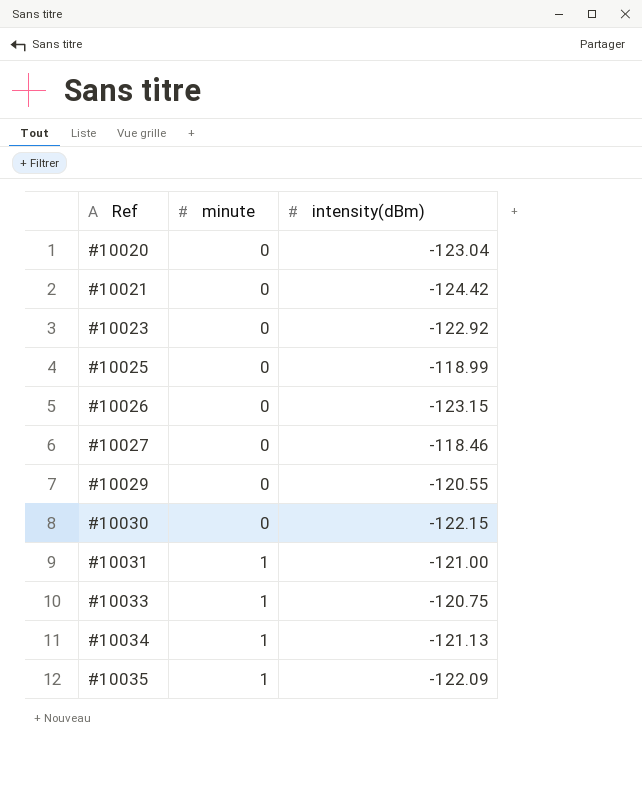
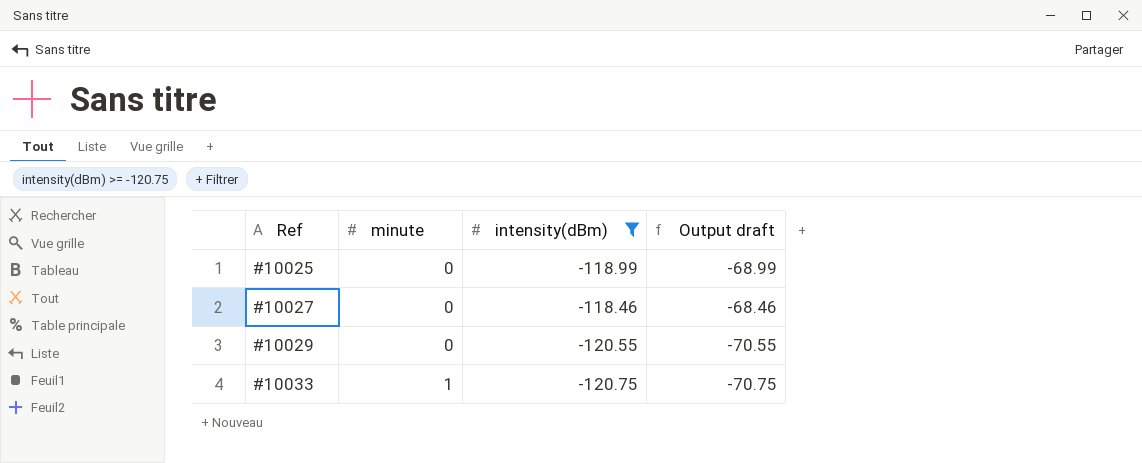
filter: none -> intensity(dBm) >= -120.75
column Output draft | formula: none -> [intensity(dBm)] + 50

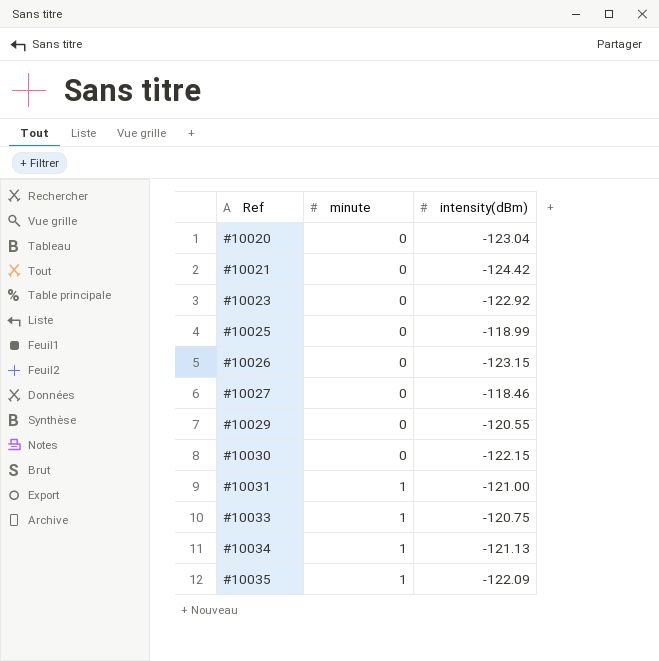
filter: intensity(dBm) >= -120.75 -> none
column Output draft | formula: [intensity(dBm)] + 50 -> none

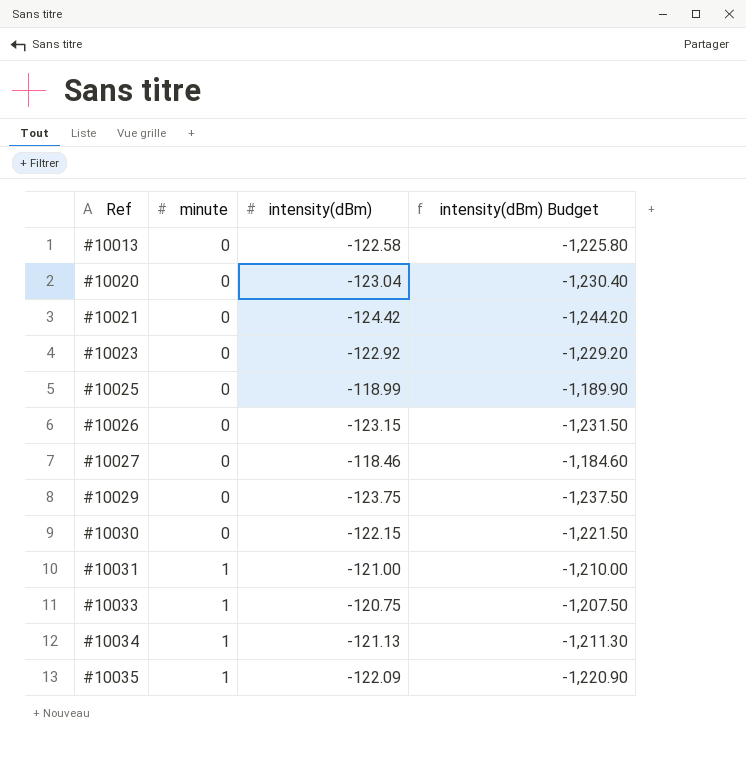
column intensity(dBm) Budget | formula: none -> [intensity(dBm)] * 10
row #10013: none -> 0 | -122.58 | -1,225.80
#10029 | intensity(dBm): -120.55 -> -123.75

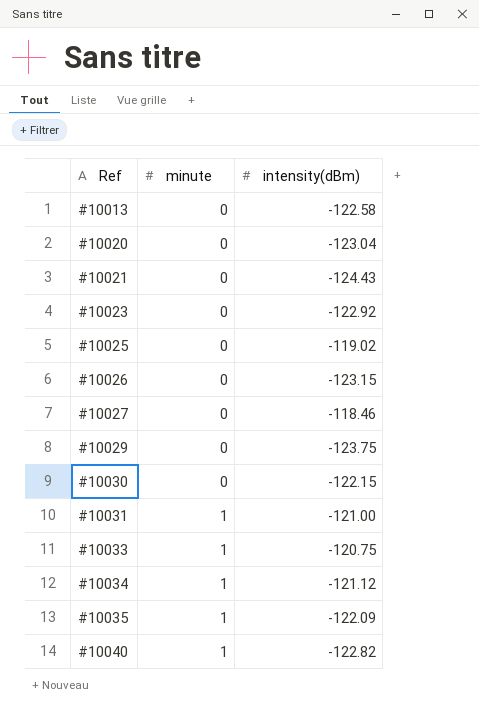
column intensity(dBm) Budget | formula: [intensity(dBm)] * 10 -> none
#10021 | intensity(dBm): -124.42 -> -124.43
#10025 | intensity(dBm): -118.99 -> -119.02
#10034 | intensity(dBm): -121.13 -> -121.12
row #10040: none -> 1 | -122.82

